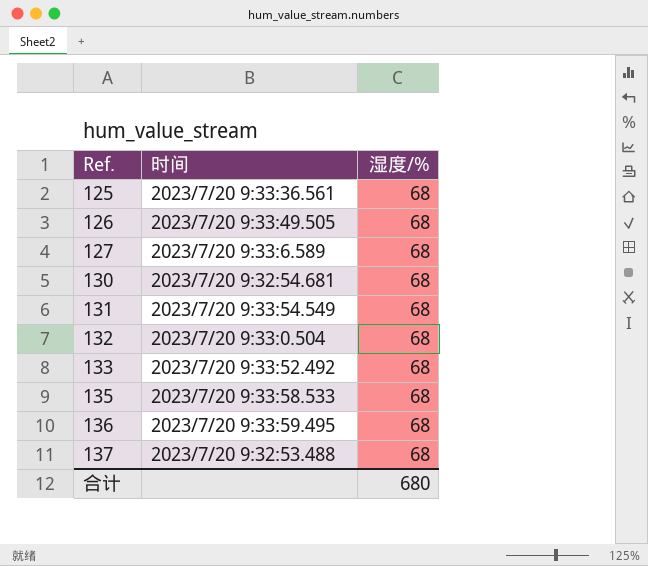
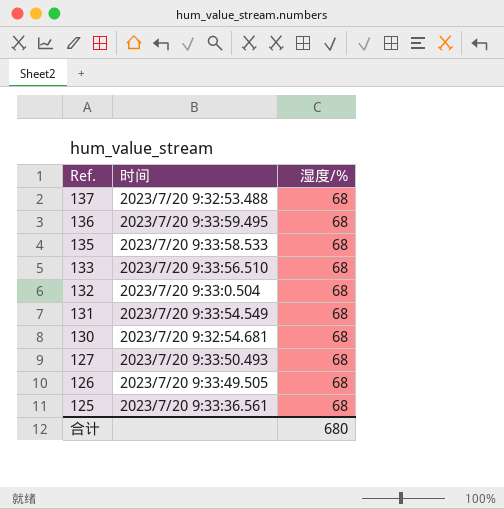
row order: Ref. ascending -> Ref. descending
133 | 时间: 2023/7/20 9:33:52.492 -> 2023/7/20 9:33:56.510
127 | 时间: 2023/7/20 9:33:6.589 -> 2023/7/20 9:33:50.493

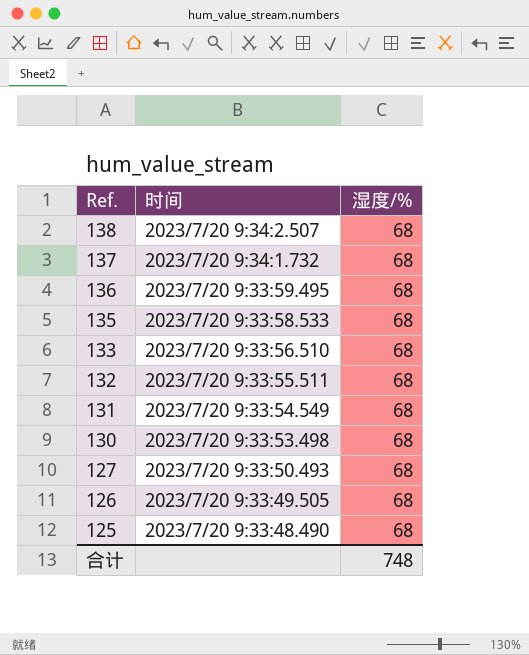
row 138: none -> 2023/7/20 9:34:2.507 | 68
137 | 时间: 2023/7/20 9:32:53.488 -> 2023/7/20 9:34:1.732
132 | 时间: 2023/7/20 9:33:0.504 -> 2023/7/20 9:33:55.511
130 | 时间: 2023/7/20 9:32:54.681 -> 2023/7/20 9:33:53.498
125 | 时间: 2023/7/20 9:33:36.561 -> 2023/7/20 9:33:48.490
合计 | 湿度/%: 680 -> 748

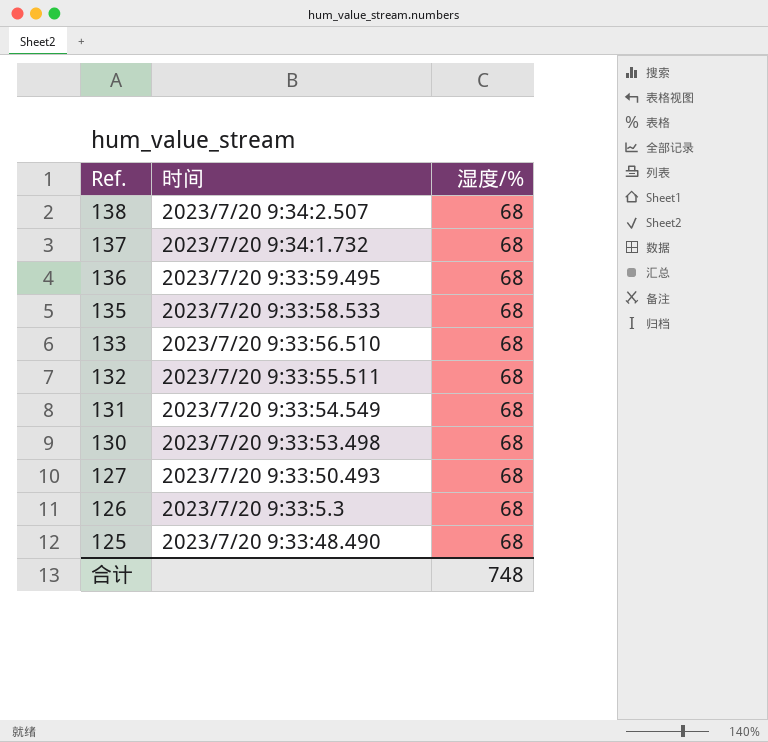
126 | 时间: 2023/7/20 9:33:49.505 -> 2023/7/20 9:33:5.3

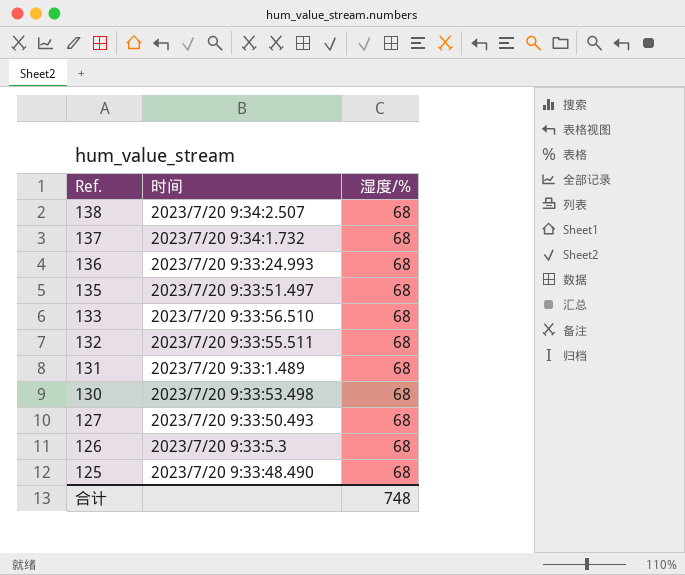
136 | 时间: 2023/7/20 9:33:59.495 -> 2023/7/20 9:33:24.993
135 | 时间: 2023/7/20 9:33:58.533 -> 2023/7/20 9:33:51.497
131 | 时间: 2023/7/20 9:33:54.549 -> 2023/7/20 9:33:1.489

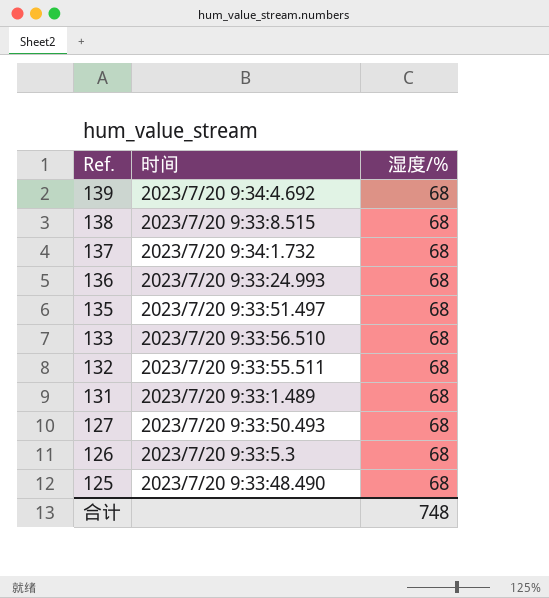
row 130: 2023/7/20 9:33:53.498 | 68 -> none
row 139: none -> 2023/7/20 9:34:4.692 | 68
138 | 时间: 2023/7/20 9:34:2.507 -> 2023/7/20 9:33:8.515

